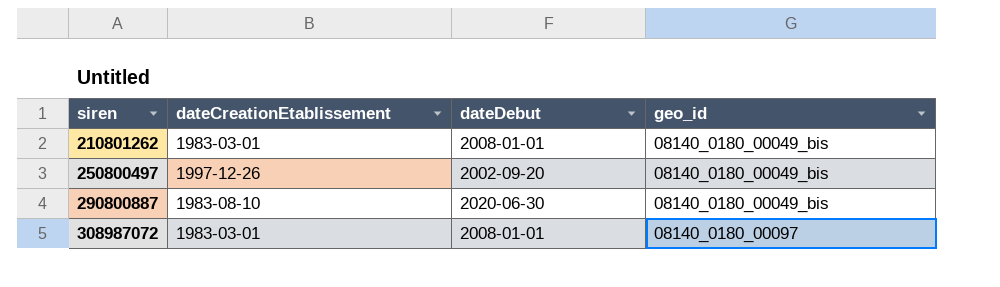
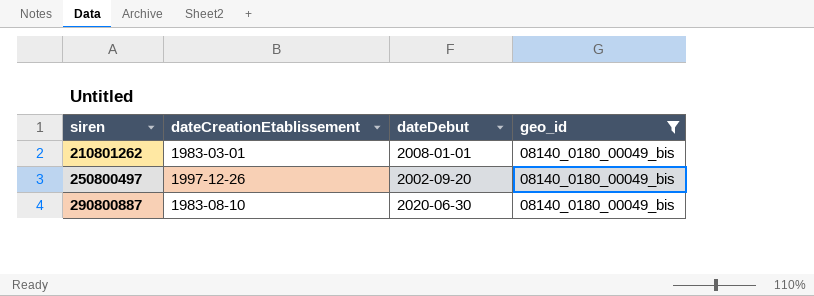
filter: none -> geo_id = 08140_0180_00049_bis

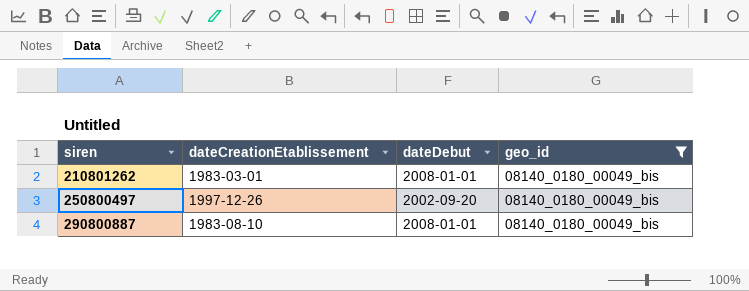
290800887 | dateDebut: 2020-06-30 -> 2008-01-01

